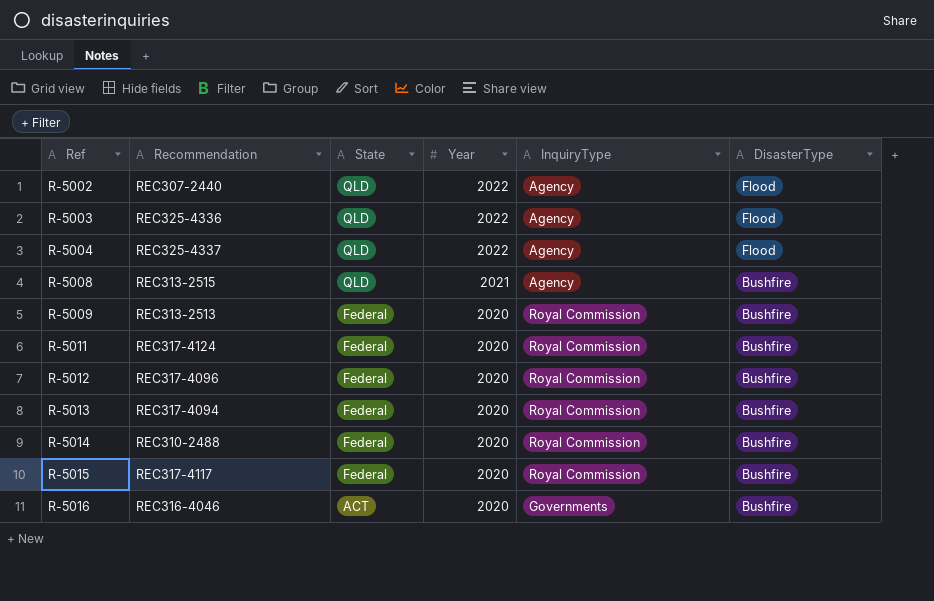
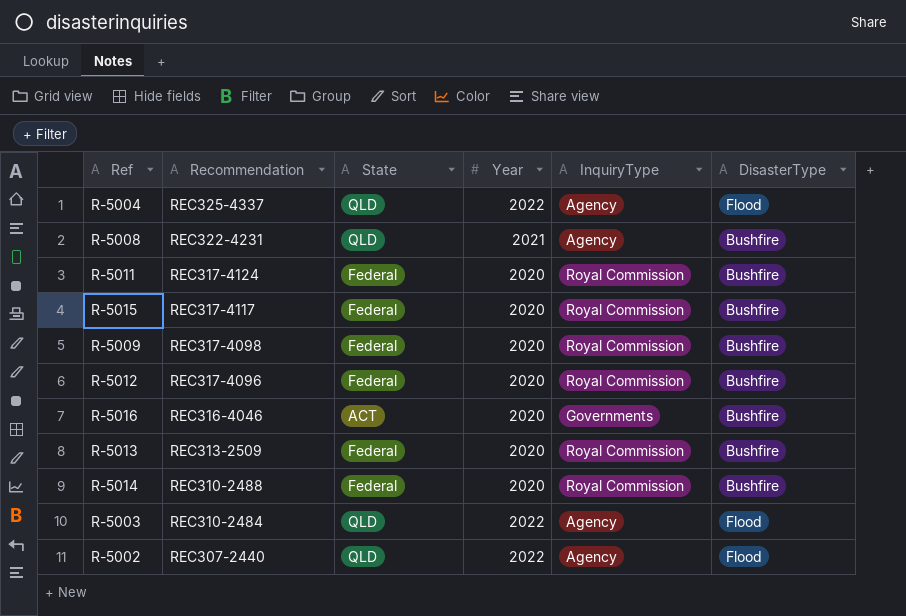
row order: Ref ascending -> Recommendation descending
R-5008 | Recommendation: REC313-2515 -> REC322-4231
R-5009 | Recommendation: REC313-2513 -> REC317-4098
R-5013 | Recommendation: REC317-4094 -> REC313-2509
R-5003 | Recommendation: REC325-4336 -> REC310-2484

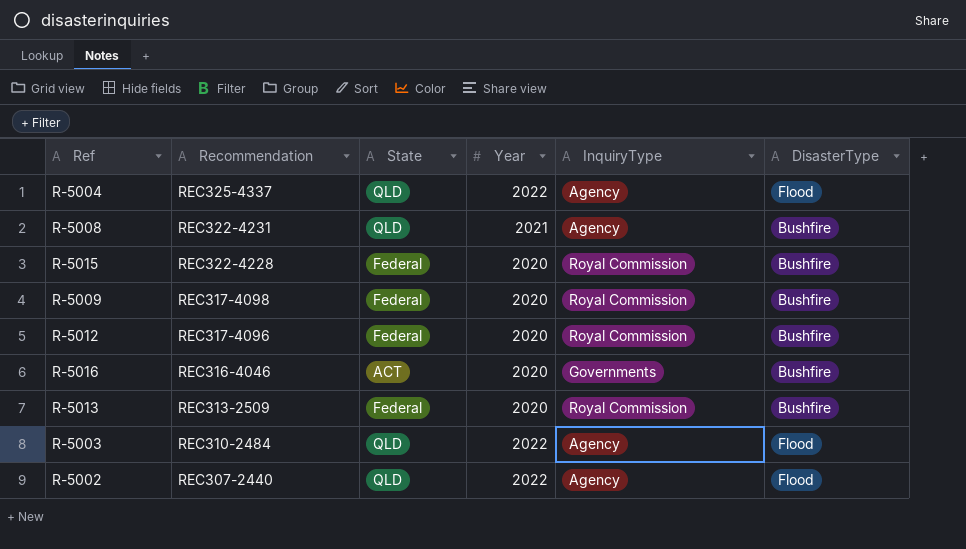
row R-5011: REC317-4124 | Federal | 2020 | Royal Commission | Bushfire -> none
row R-5014: REC310-2488 | Federal | 2020 | Royal Commission | Bushfire -> none
R-5015 | Recommendation: REC317-4117 -> REC322-4228

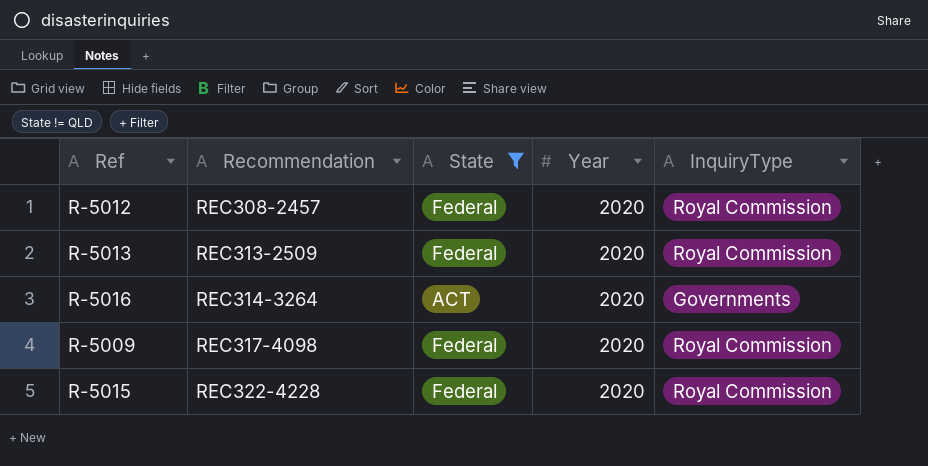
filter: none -> State != QLD
row order: Recommendation descending -> Recommendation ascending
column DisasterType | position: 6 -> none
R-5012 | Recommendation: REC317-4096 -> REC308-2457
R-5016 | Recommendation: REC316-4046 -> REC314-3264

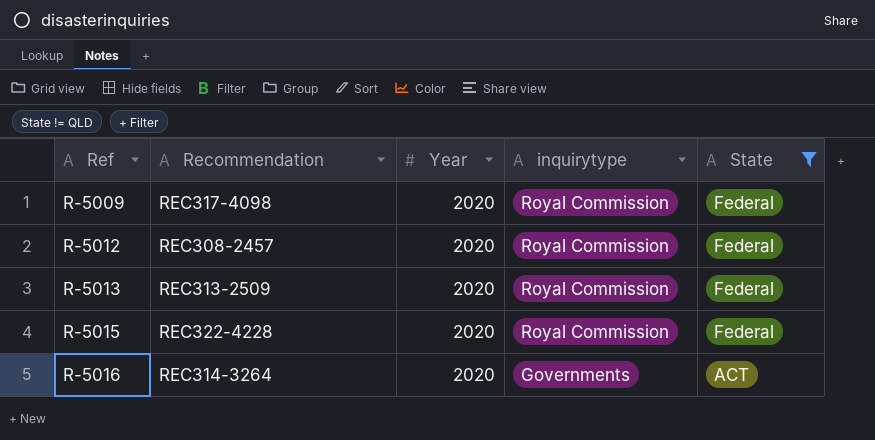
row order: Recommendation ascending -> Ref ascending
column name: InquiryType -> inquirytype
column State | position: 3 -> 5

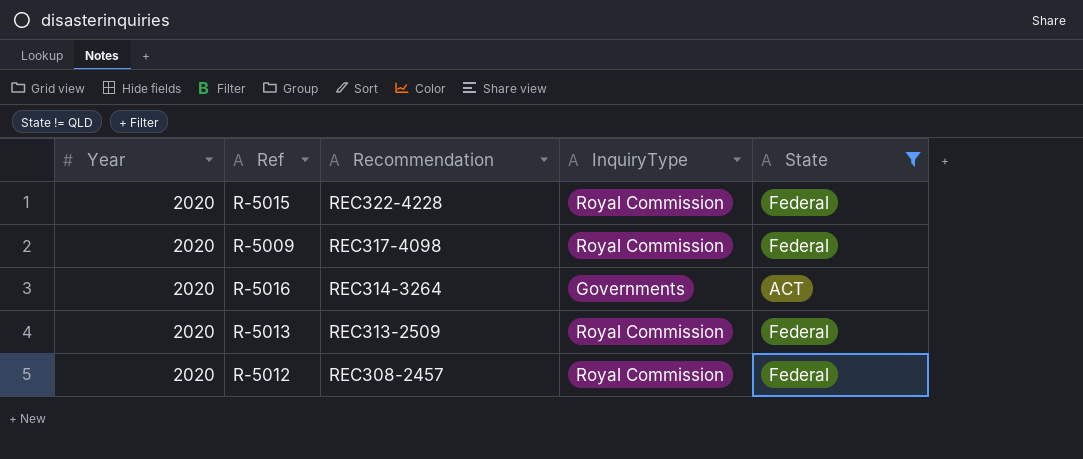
row order: Ref ascending -> Recommendation descending
column Year | position: 3 -> 1
column name: inquirytype -> InquiryType

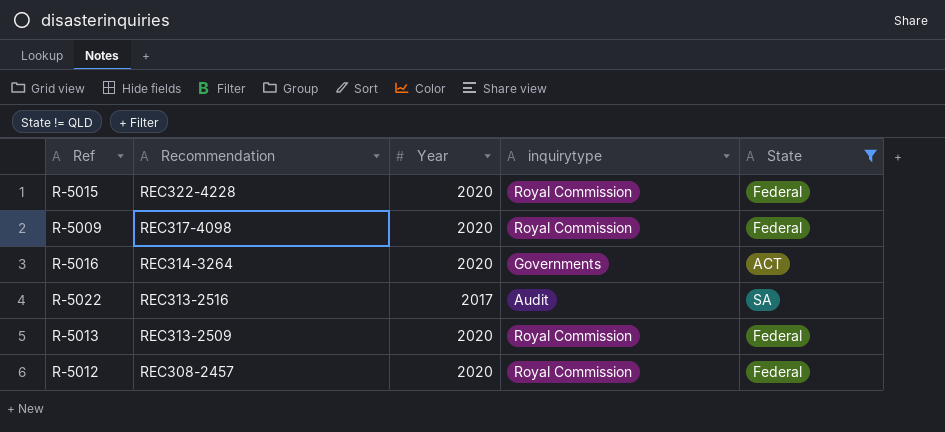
column Year | position: 1 -> 3
column name: InquiryType -> inquirytype
row R-5022: none -> REC313-2516 | 2017 | Audit | SA

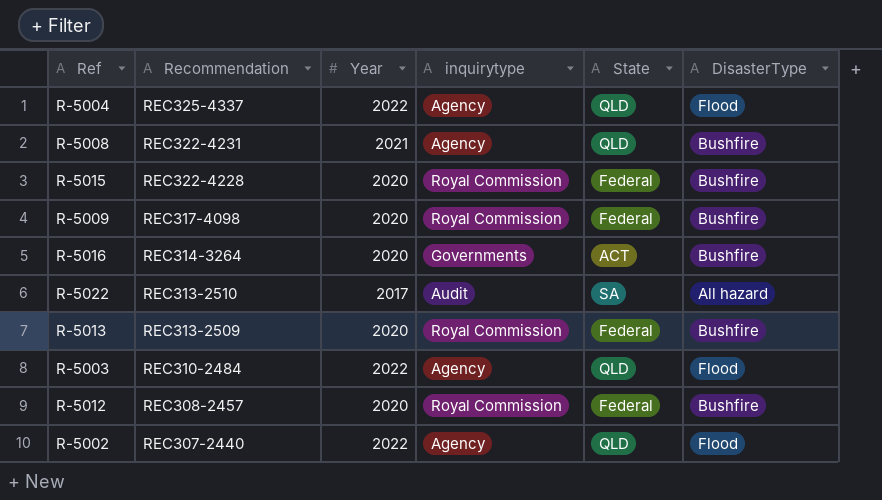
filter: State != QLD -> none
column DisasterType | position: none -> 6
R-5022 | Recommendation: REC313-2516 -> REC313-2510

